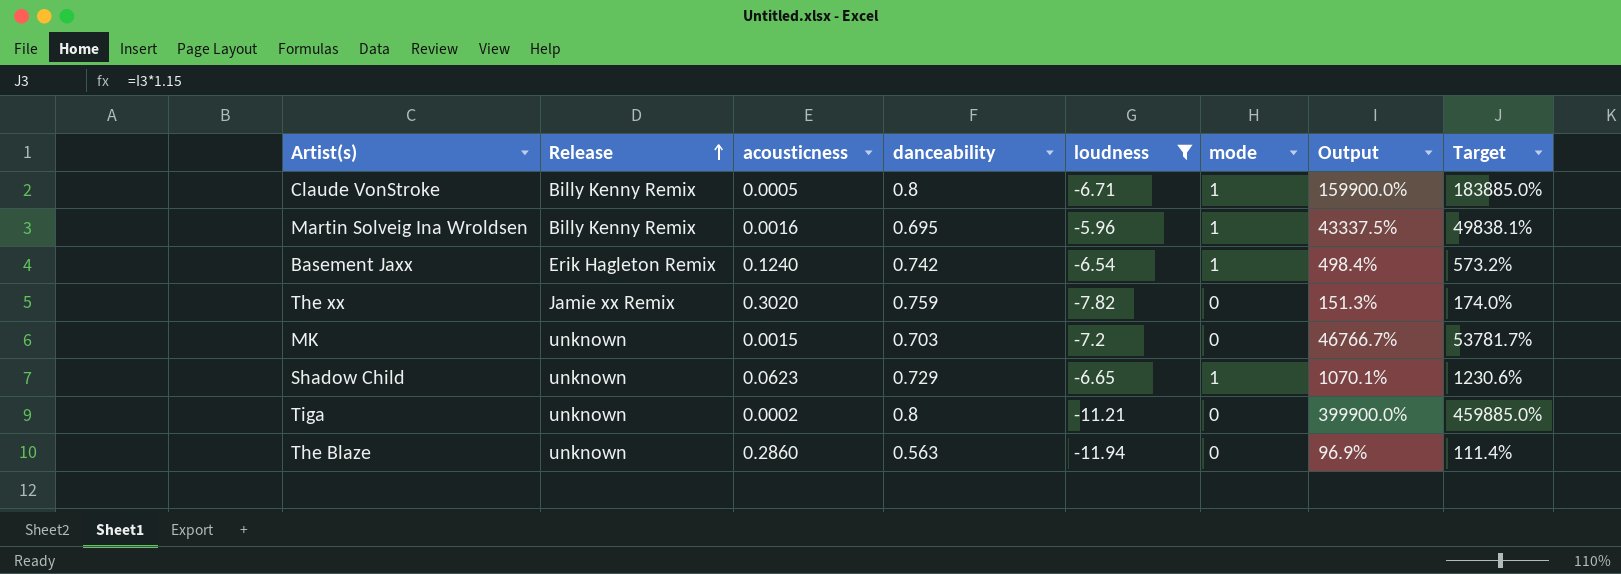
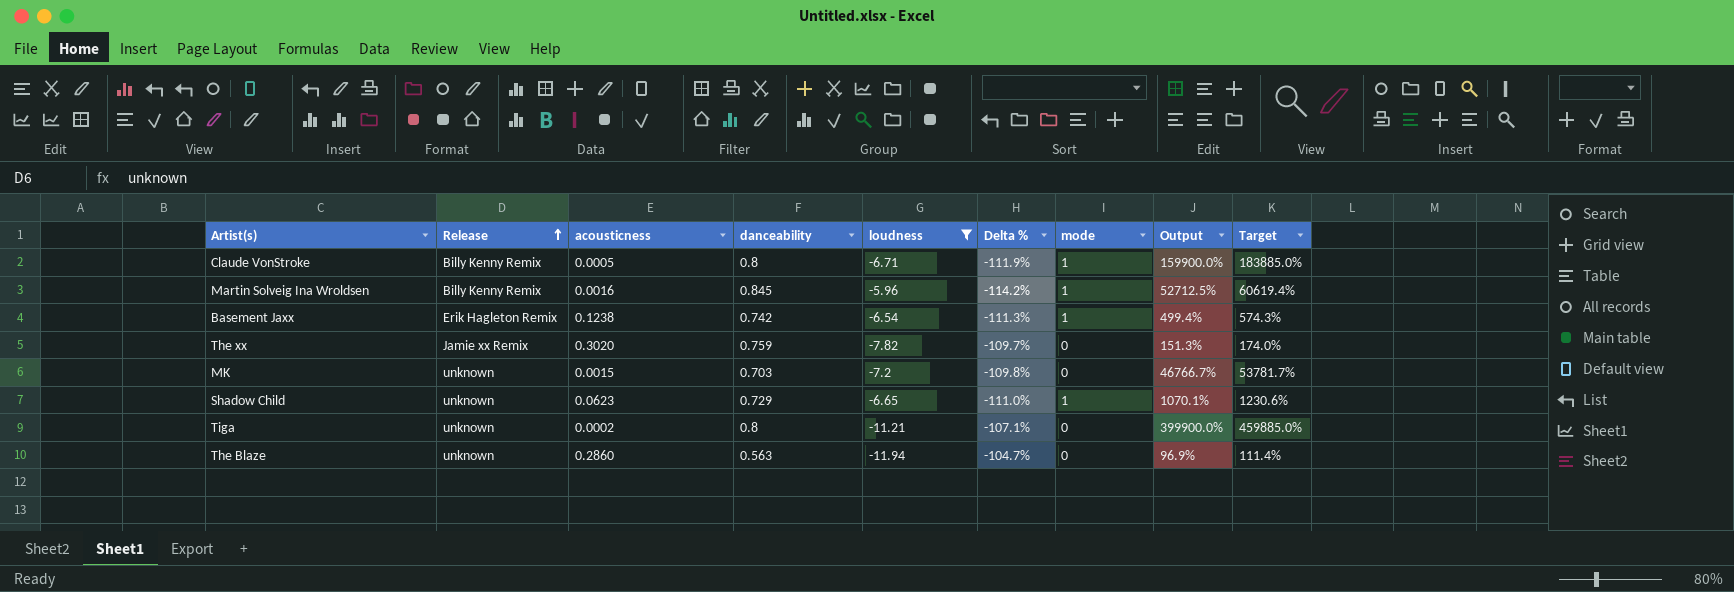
column Delta % | formula: none -> ([danceability] - [loudness]) / [loudness]
Martin Solveig Ina Wroldsen | danceability: 0.695 -> 0.845
Martin Solveig Ina Wroldsen | Output: 43337.5% -> 52712.5%
Martin Solveig Ina Wroldsen | Target: 49838.1% -> 60619.4%
Basement Jaxx | acousticness: 0.1240 -> 0.1238
Basement Jaxx | Output: 498.4% -> 499.4%
Basement Jaxx | Target: 573.2% -> 574.3%

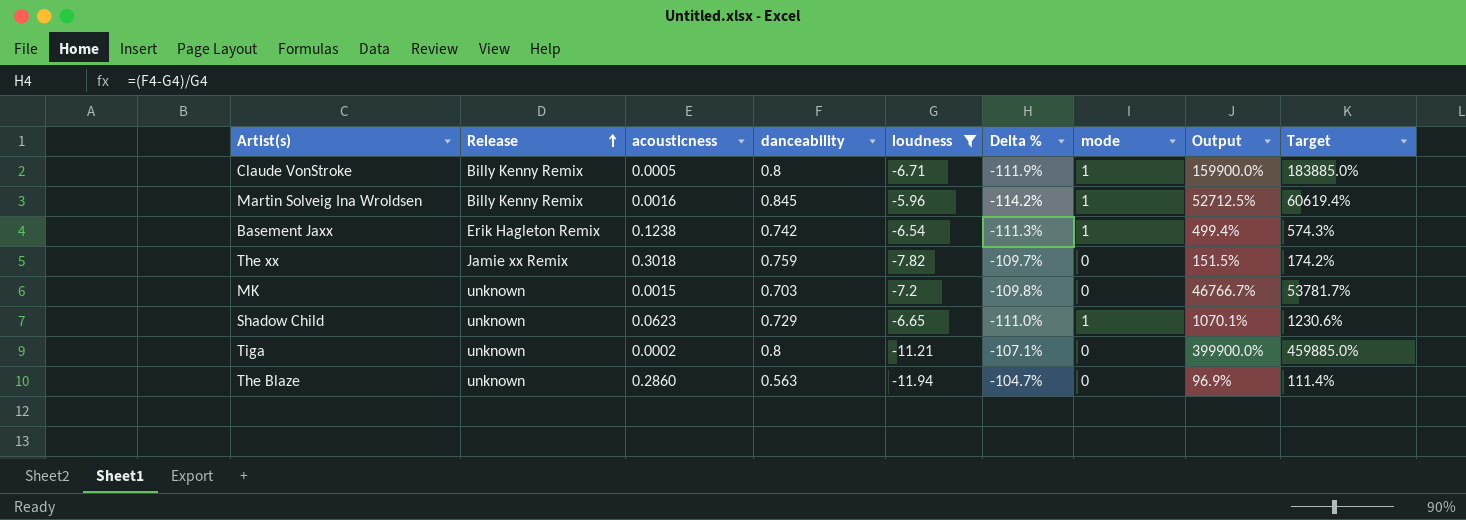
The xx | acousticness: 0.3020 -> 0.3018
The xx | Output: 151.3% -> 151.5%
The xx | Target: 174.0% -> 174.2%

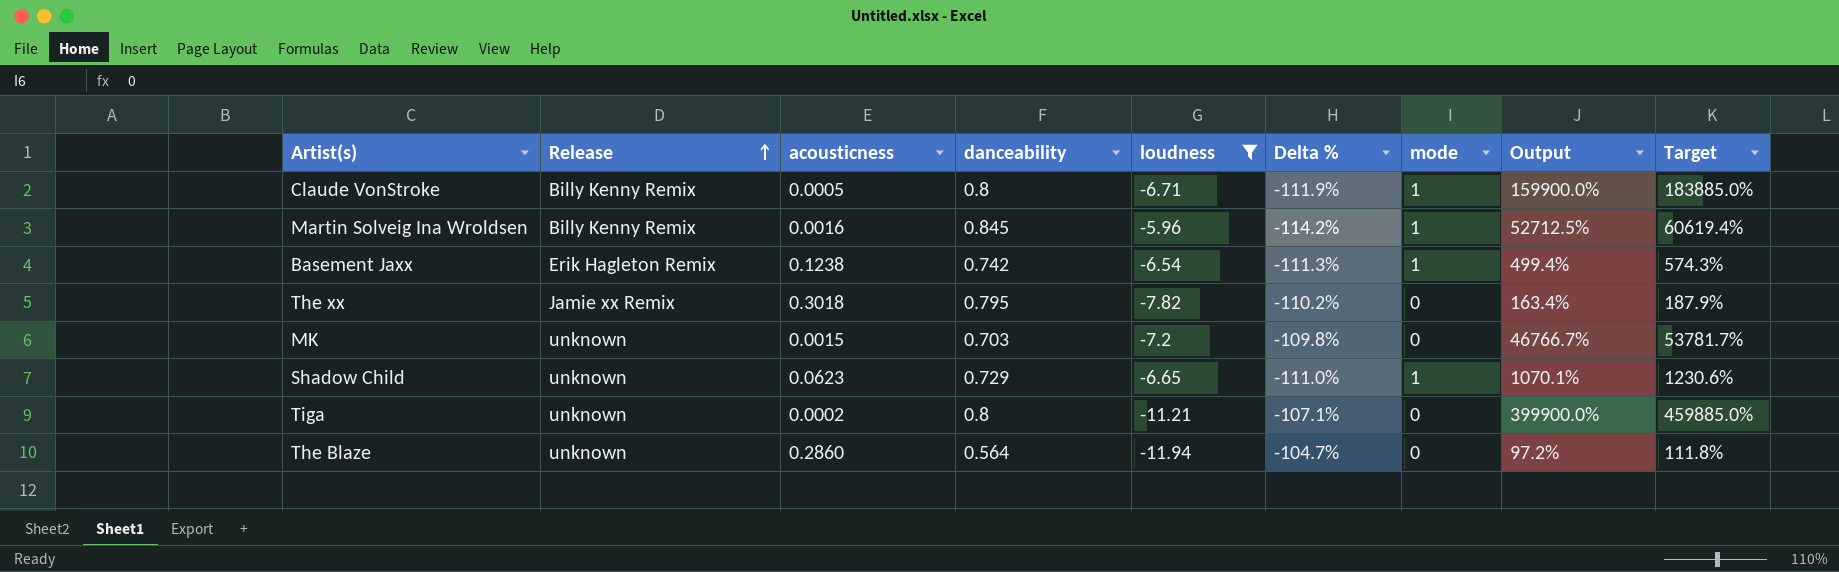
The xx | danceability: 0.759 -> 0.795
The xx | Delta %: -109.7% -> -110.2%
The xx | Output: 151.5% -> 163.4%
The xx | Target: 174.2% -> 187.9%
The Blaze | danceability: 0.563 -> 0.564
The Blaze | Output: 96.9% -> 97.2%
The Blaze | Target: 111.4% -> 111.8%

